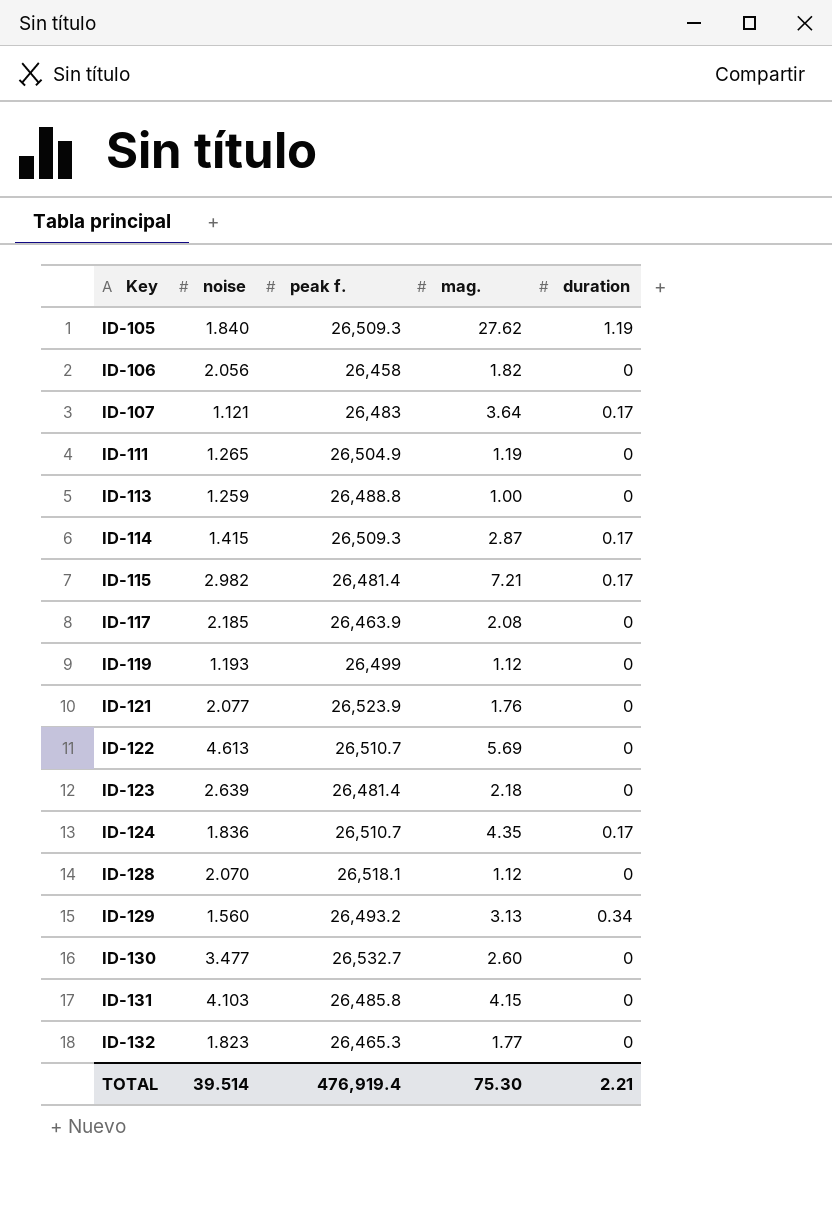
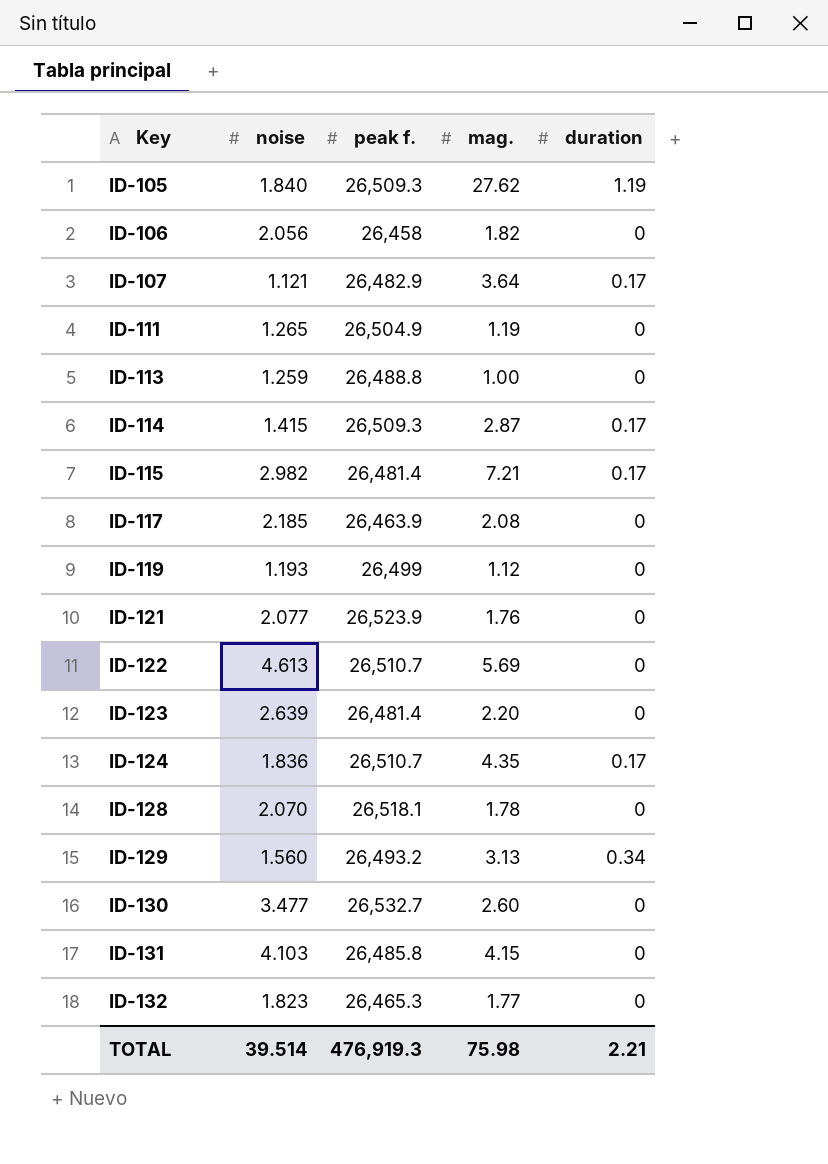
ID-107 | peak f.: 26,483 -> 26,482.9
ID-123 | mag.: 2.18 -> 2.20
ID-128 | mag.: 1.12 -> 1.78
TOTAL | peak f.: 476,919.4 -> 476,919.3
TOTAL | mag.: 75.30 -> 75.98

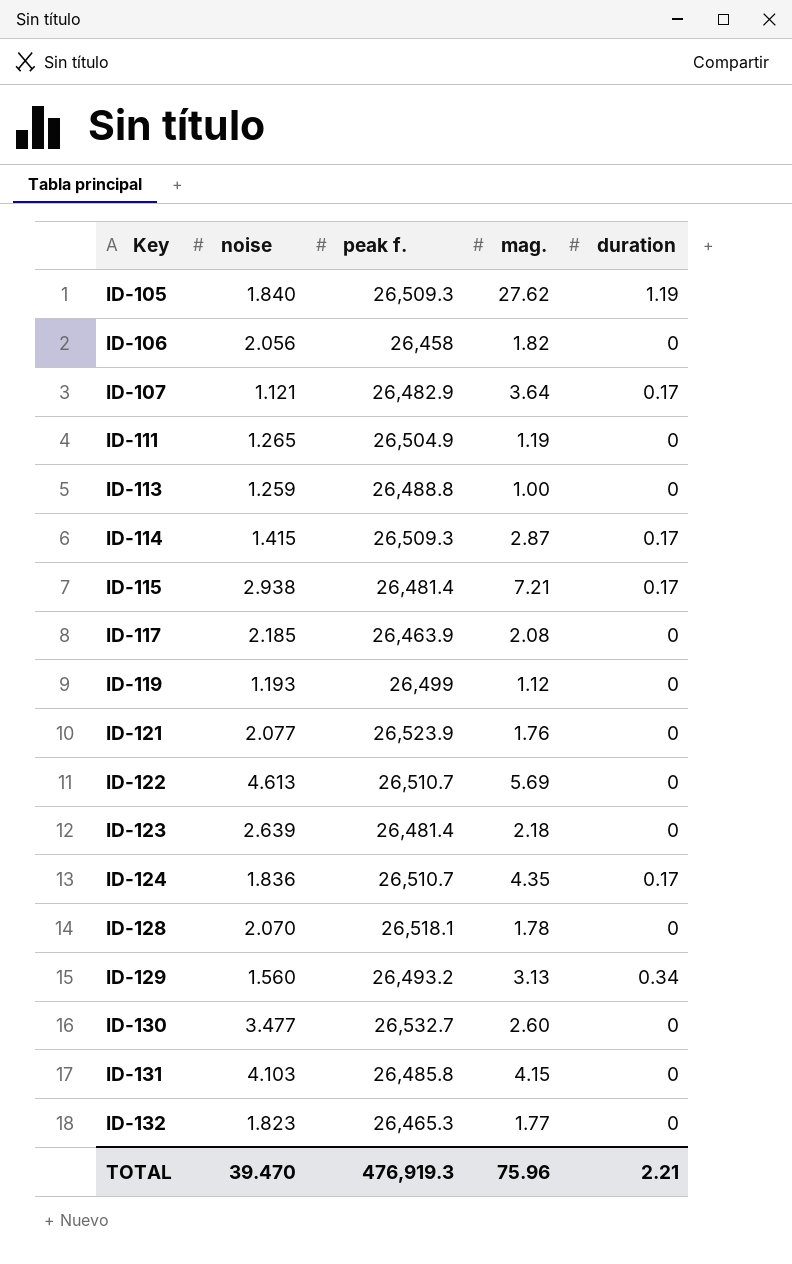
ID-115 | noise: 2.982 -> 2.938
ID-123 | mag.: 2.20 -> 2.18
TOTAL | noise: 39.514 -> 39.470
TOTAL | mag.: 75.98 -> 75.96

